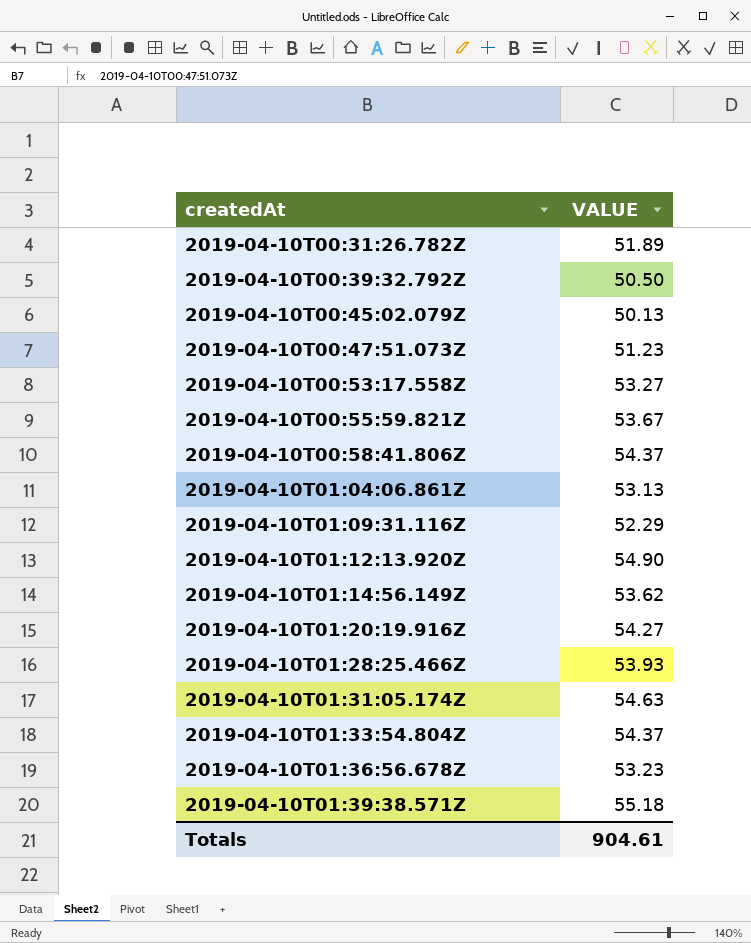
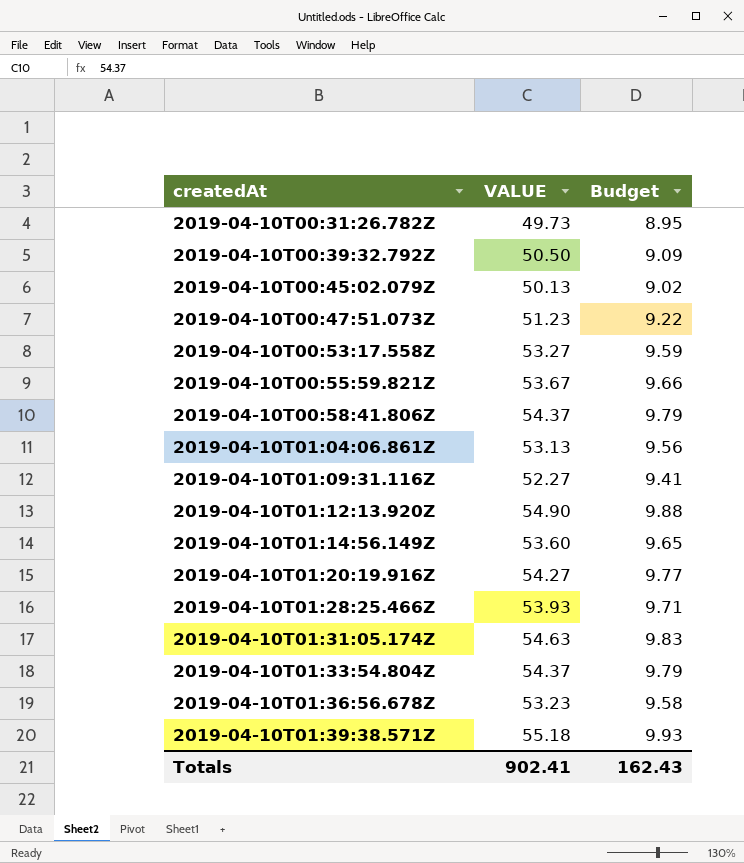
column Budget | formula: none -> [VALUE] * 0.18
2019-04-10T00:31:26.782Z | VALUE: 51.89 -> 49.73
2019-04-10T01:09:31.116Z | VALUE: 52.29 -> 52.27
2019-04-10T01:14:56.149Z | VALUE: 53.62 -> 53.60
Totals | VALUE: 904.61 -> 902.41

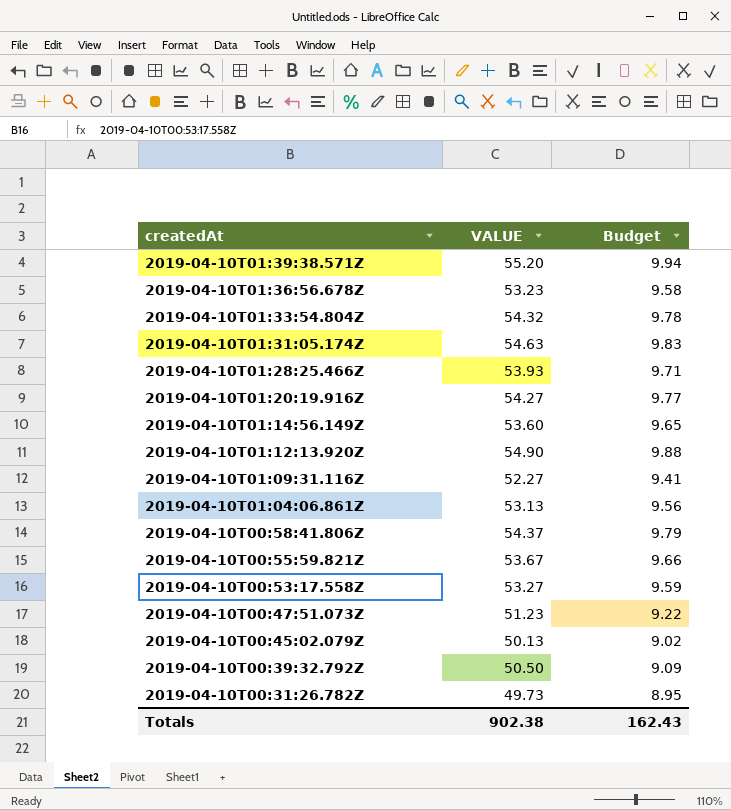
row order: createdAt ascending -> createdAt descending
2019-04-10T01:39:38.571Z | VALUE: 55.18 -> 55.20
2019-04-10T01:39:38.571Z | Budget: 9.93 -> 9.94
2019-04-10T01:33:54.804Z | VALUE: 54.37 -> 54.32
2019-04-10T01:33:54.804Z | Budget: 9.79 -> 9.78
Totals | VALUE: 902.41 -> 902.38

